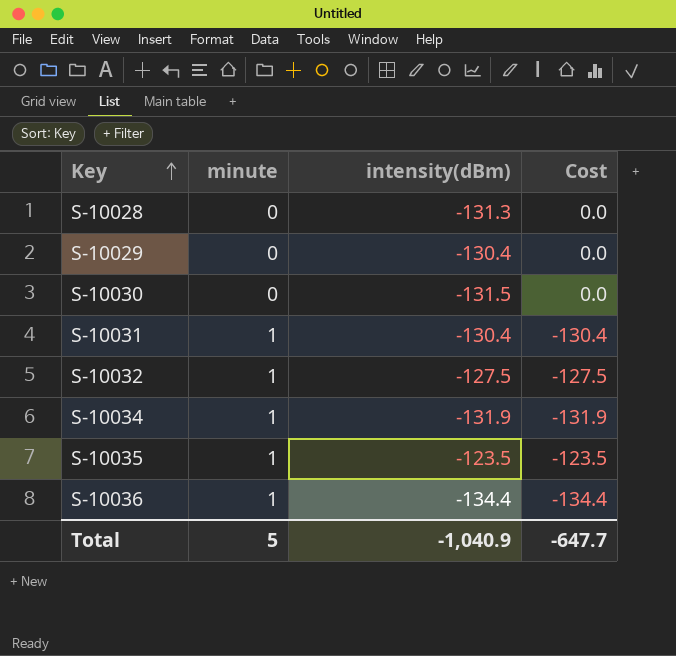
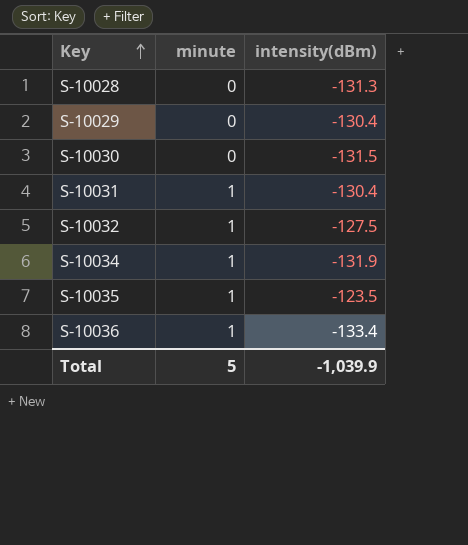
column Cost | formula: [minute] * [intensity(dBm)] -> none
S-10036 | intensity(dBm): -134.4 -> -133.4
Total | intensity(dBm): -1,040.9 -> -1,039.9

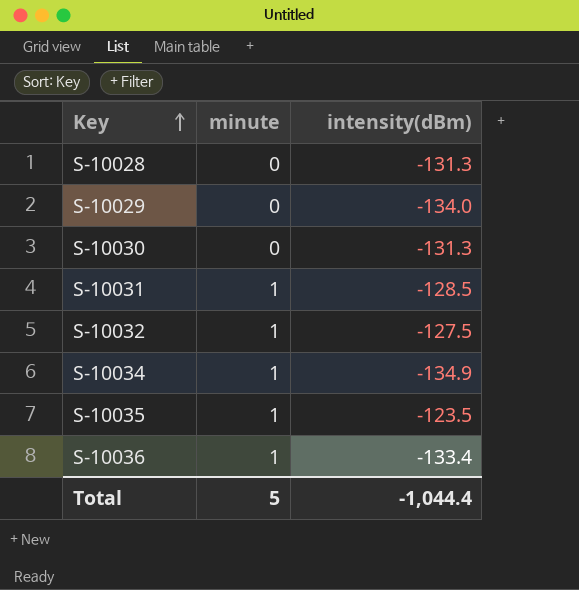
S-10029 | intensity(dBm): -130.4 -> -134.0
S-10030 | intensity(dBm): -131.5 -> -131.3
S-10031 | intensity(dBm): -130.4 -> -128.5
S-10034 | intensity(dBm): -131.9 -> -134.9
Total | intensity(dBm): -1,039.9 -> -1,044.4

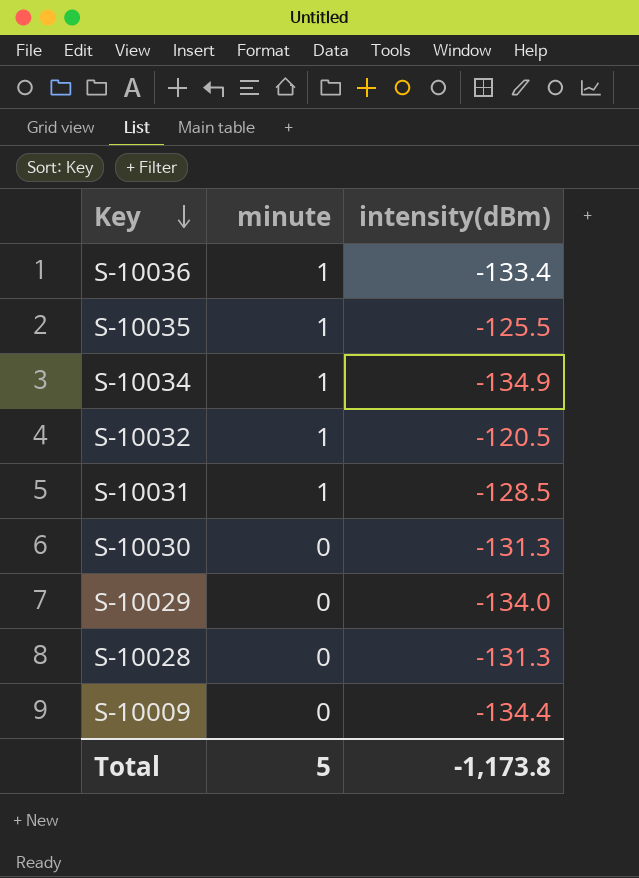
row order: Key ascending -> Key descending
S-10035 | intensity(dBm): -123.5 -> -125.5
S-10032 | intensity(dBm): -127.5 -> -120.5
row S-10009: none -> 0 | -134.4
Total | intensity(dBm): -1,044.4 -> -1,173.8

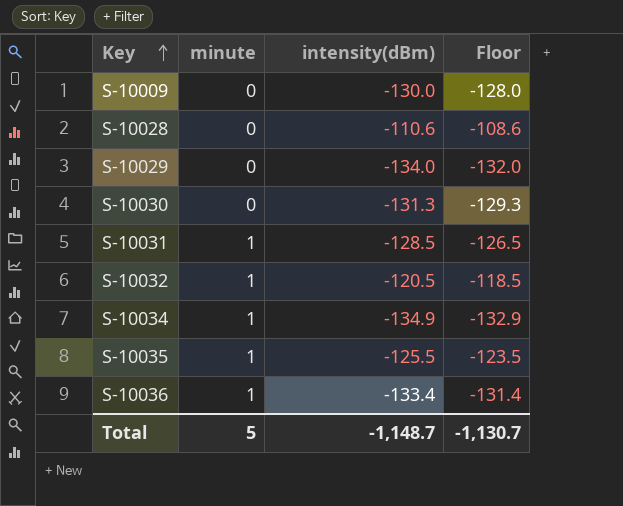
row order: Key descending -> Key ascending
column Floor | formula: none -> [intensity(dBm)] + 2
S-10009 | intensity(dBm): -134.4 -> -130.0
S-10028 | intensity(dBm): -131.3 -> -110.6
Total | intensity(dBm): -1,173.8 -> -1,148.7

